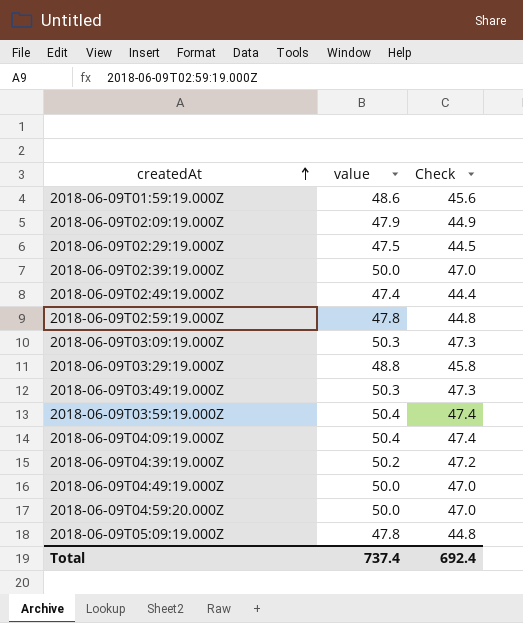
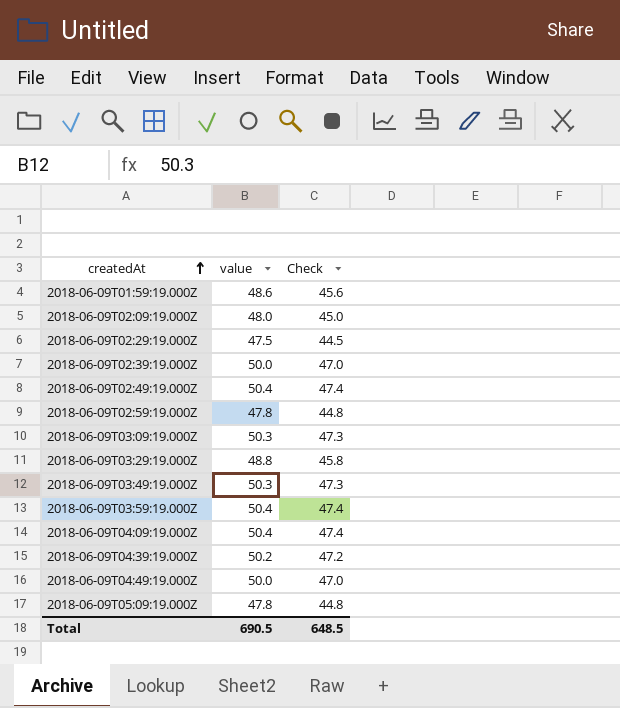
row 2018-06-09T04:59:20.000Z: 50.0 | 47.0 -> none
2018-06-09T02:09:19.000Z | value: 47.9 -> 48.0
2018-06-09T02:09:19.000Z | Check: 44.9 -> 45.0
2018-06-09T02:49:19.000Z | value: 47.4 -> 50.4
2018-06-09T02:49:19.000Z | Check: 44.4 -> 47.4
Total | value: 737.4 -> 690.5
Total | Check: 692.4 -> 648.5

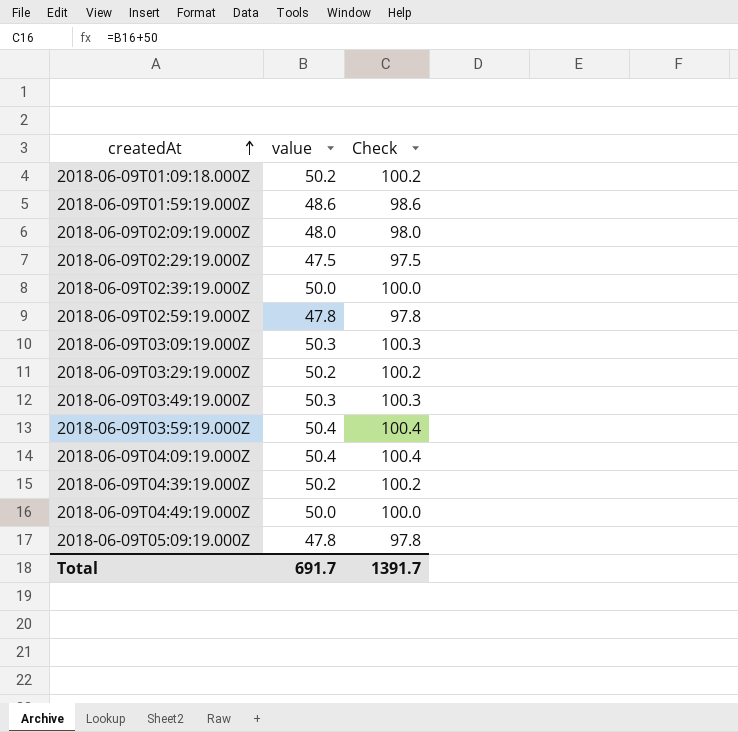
column Check | formula: [value] - 3 -> [value] + 50
row 2018-06-09T02:49:19.000Z: 50.4 | 47.4 -> none
row 2018-06-09T01:09:18.000Z: none -> 50.2 | 100.2
2018-06-09T03:29:19.000Z | value: 48.8 -> 50.2
Total | value: 690.5 -> 691.7
Total | Check: 648.5 -> 1391.7

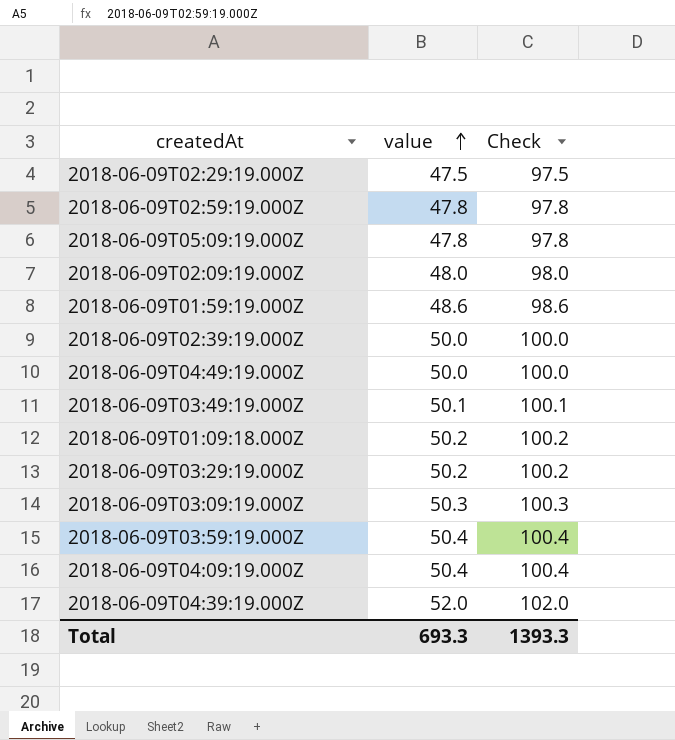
row order: createdAt ascending -> value ascending
2018-06-09T03:49:19.000Z | value: 50.3 -> 50.1
2018-06-09T03:49:19.000Z | Check: 100.3 -> 100.1
2018-06-09T04:39:19.000Z | value: 50.2 -> 52.0
2018-06-09T04:39:19.000Z | Check: 100.2 -> 102.0
Total | value: 691.7 -> 693.3
Total | Check: 1391.7 -> 1393.3

